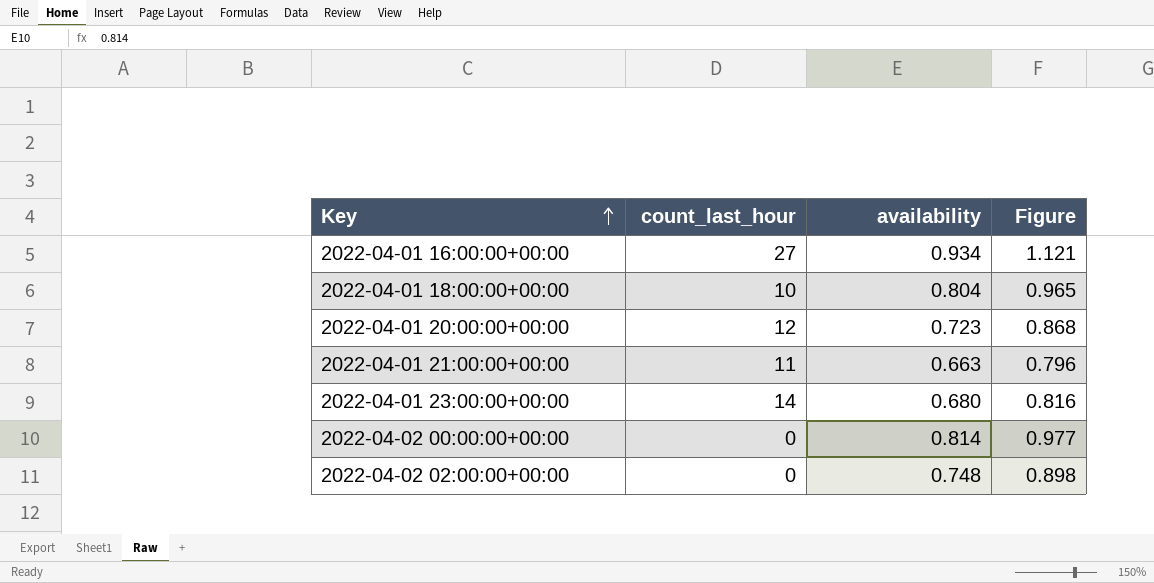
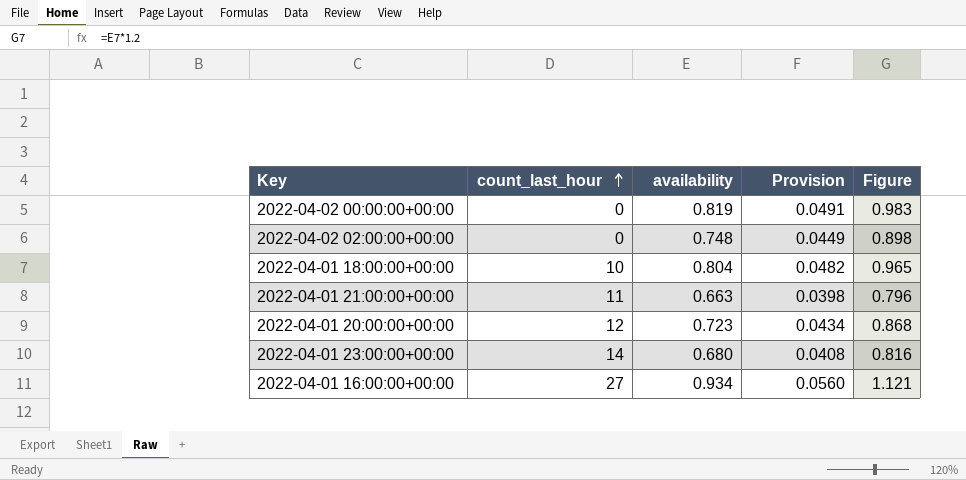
row order: Key ascending -> count_last_hour ascending
column Provision | formula: none -> [availability] * 0.06
2022-04-02 00:00:00+00:00 | availability: 0.814 -> 0.819
2022-04-02 00:00:00+00:00 | Figure: 0.977 -> 0.983

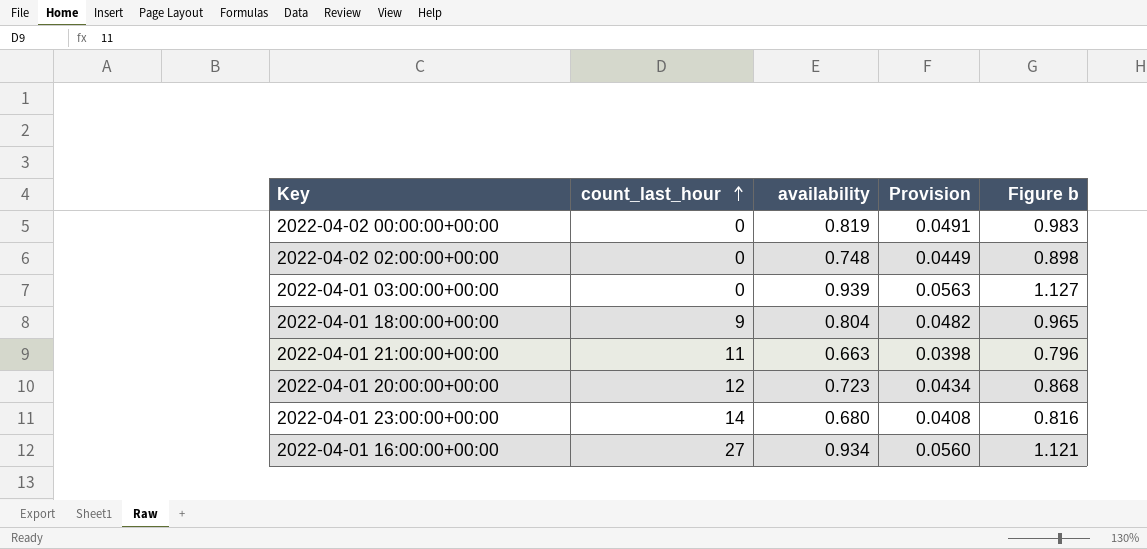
column name: Figure -> Figure b
row 2022-04-01 03:00:00+00:00: none -> 0 | 0.939 | 0.0563 | 1.127
2022-04-01 18:00:00+00:00 | count_last_hour: 10 -> 9

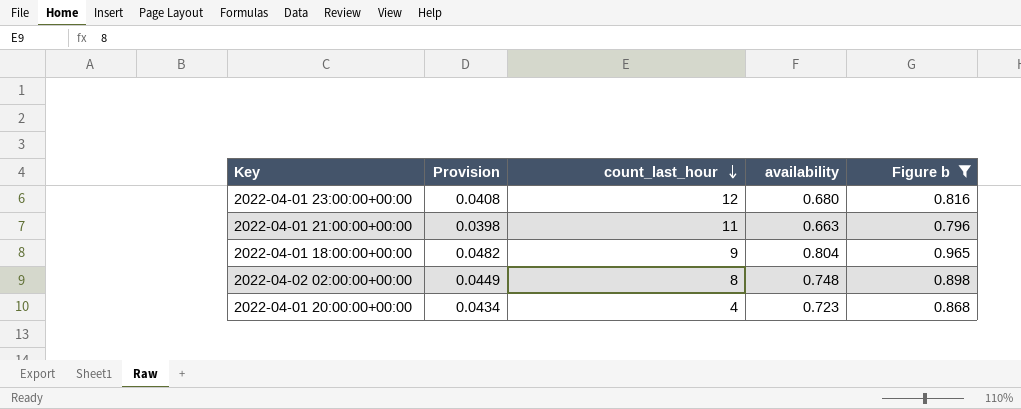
filter: none -> Figure b <= 0.965
row order: count_last_hour ascending -> count_last_hour descending
column Provision | position: 4 -> 2
2022-04-01 23:00:00+00:00 | count_last_hour: 14 -> 12
2022-04-02 02:00:00+00:00 | count_last_hour: 0 -> 8
2022-04-01 20:00:00+00:00 | count_last_hour: 12 -> 4

